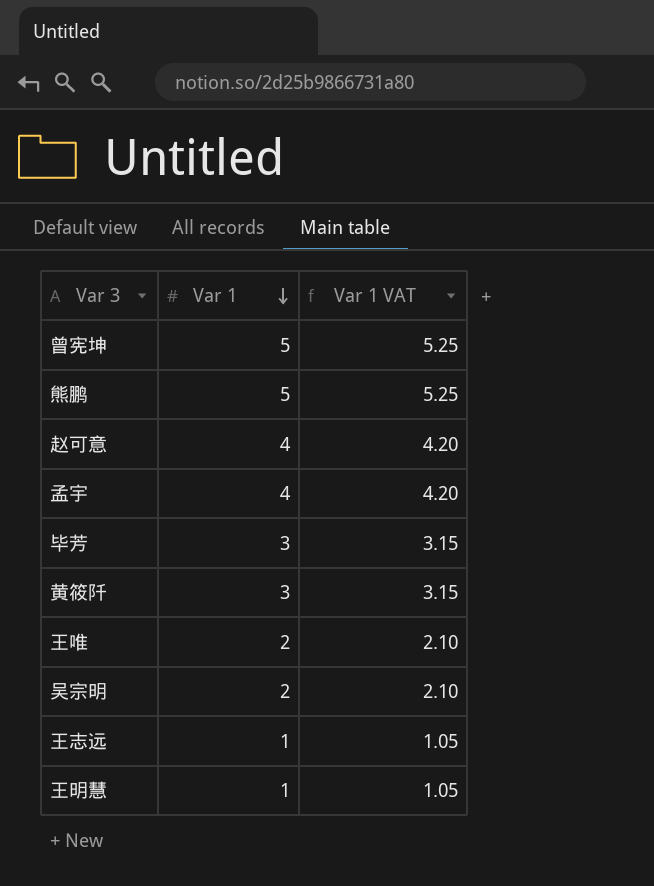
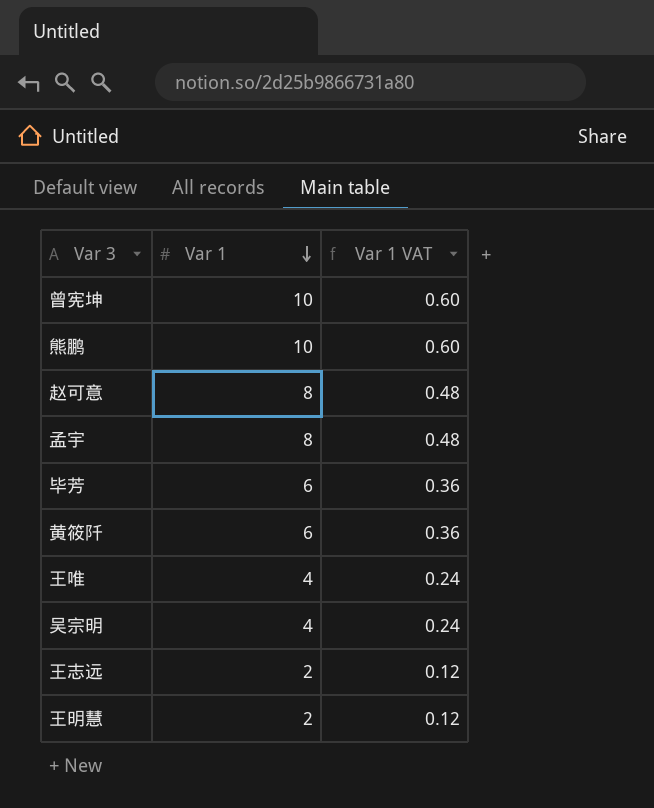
column Var 1 VAT | formula: [Var 1] * 1.05 -> [Var 1] * 0.06
曾宪坤 | Var 1: 5 -> 10
熊鹏 | Var 1: 5 -> 10
赵可意 | Var 1: 4 -> 8
孟宇 | Var 1: 4 -> 8
毕芳 | Var 1: 3 -> 6
黄筱阡 | Var 1: 3 -> 6
王唯 | Var 1: 2 -> 4
吴宗明 | Var 1: 2 -> 4
王志远 | Var 1: 1 -> 2
王明慧 | Var 1: 1 -> 2

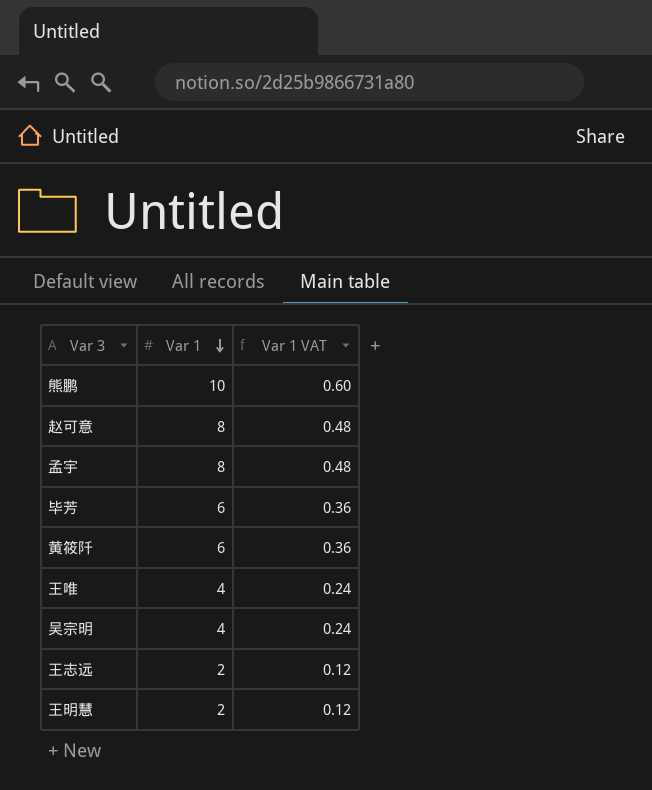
row 曾宪坤: 10 | 0.60 -> none

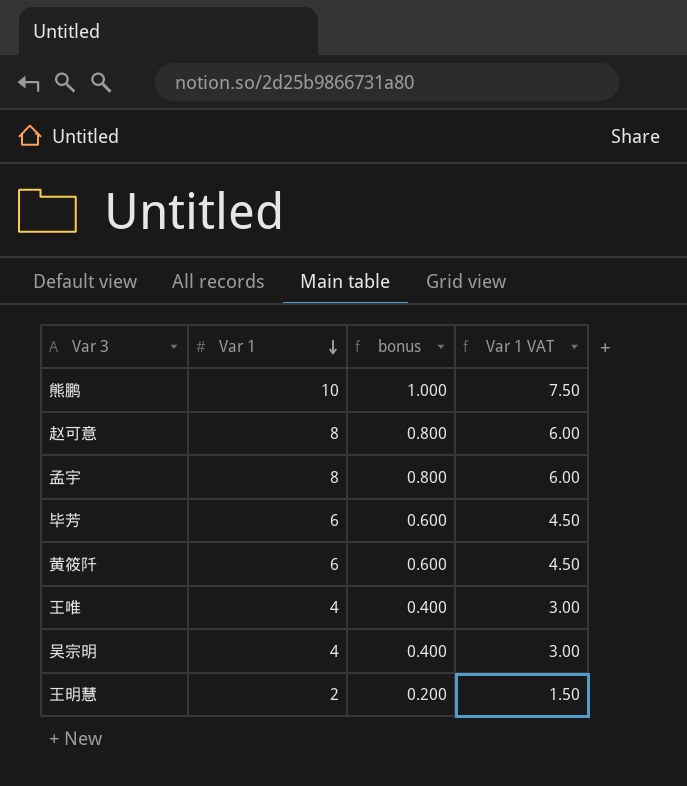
column bonus | formula: none -> [Var 1] * 0.1
column Var 1 VAT | formula: [Var 1] * 0.06 -> [Var 1] * 0.75
row 王志远: 2 | 0.12 -> none

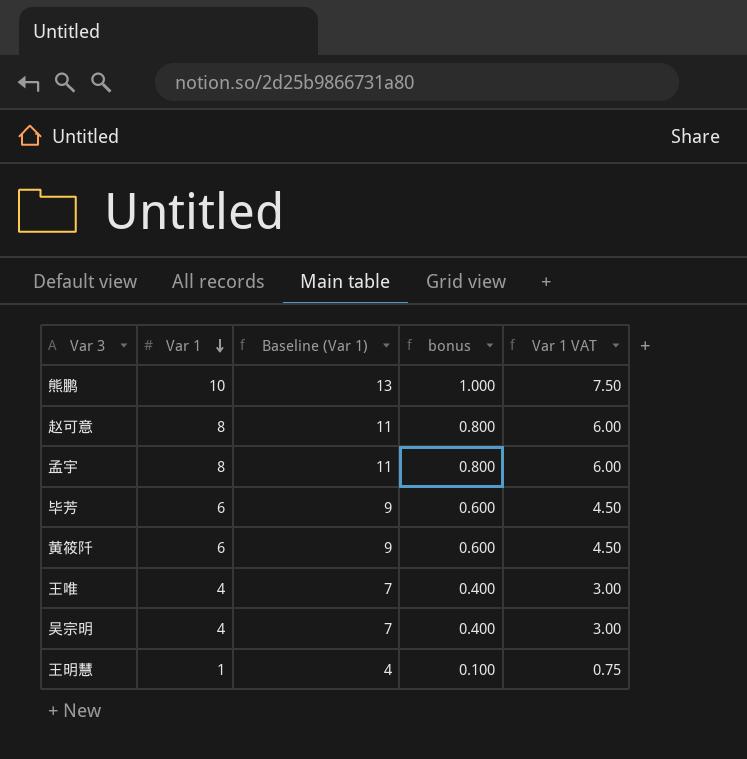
column Baseline (Var 1) | formula: none -> [Var 1] + 3
王明慧 | Var 1: 2 -> 1
王明慧 | bonus: 0.200 -> 0.100
王明慧 | Var 1 VAT: 1.50 -> 0.75

